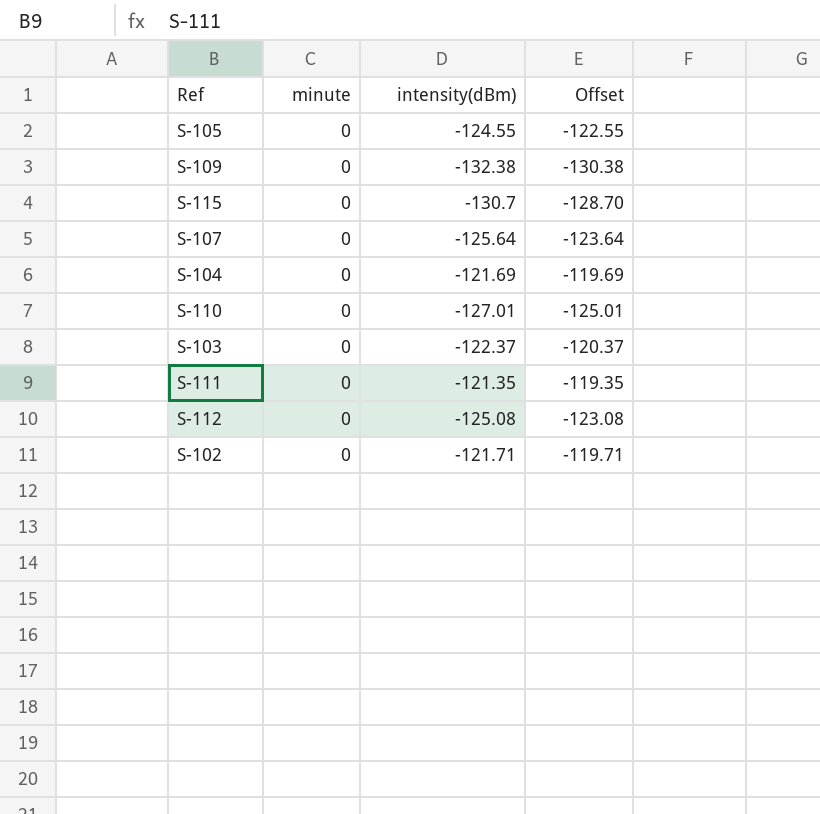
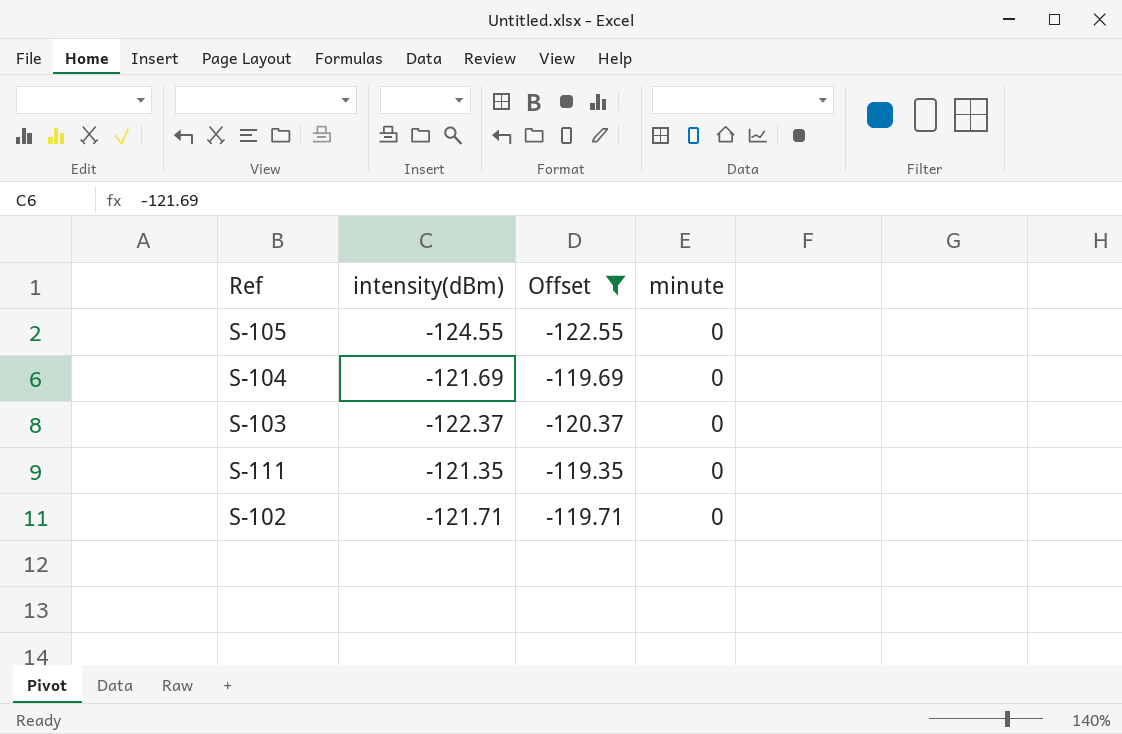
filter: none -> Offset >= -122.55
column minute | position: 2 -> 4

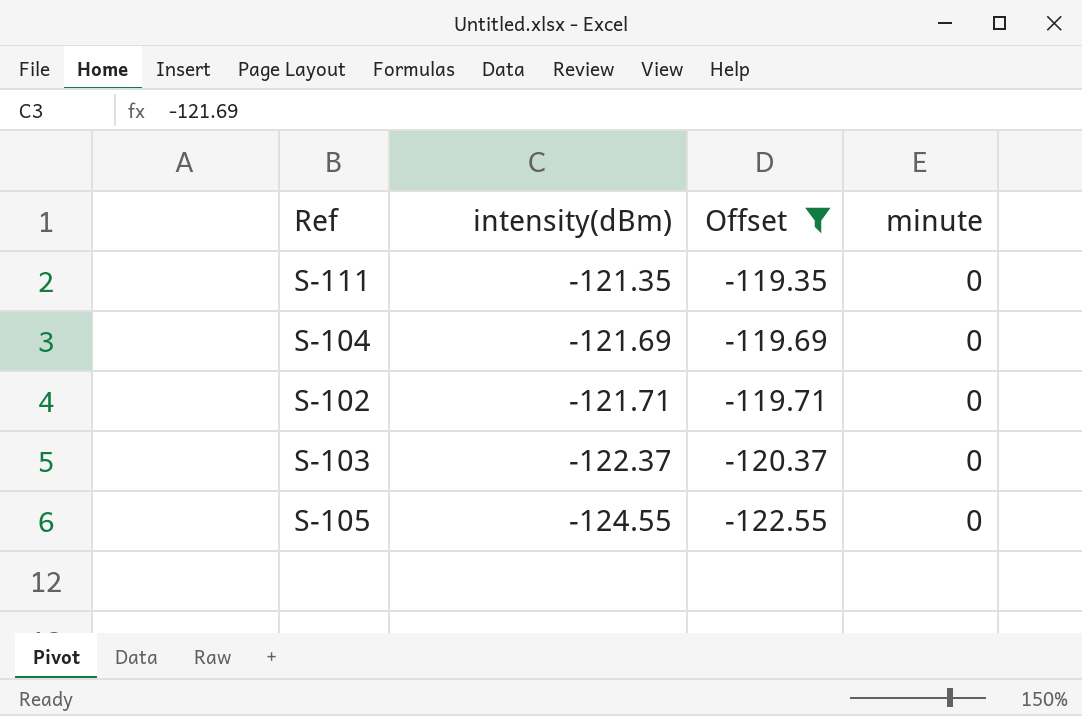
row order: none -> intensity(dBm) descending

